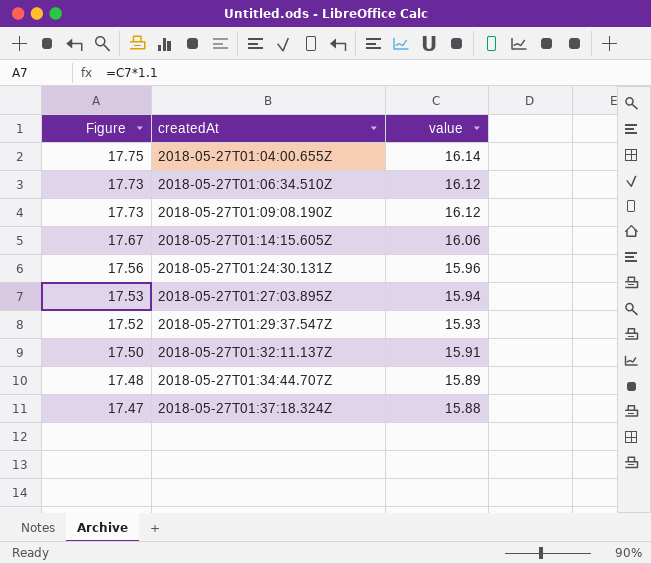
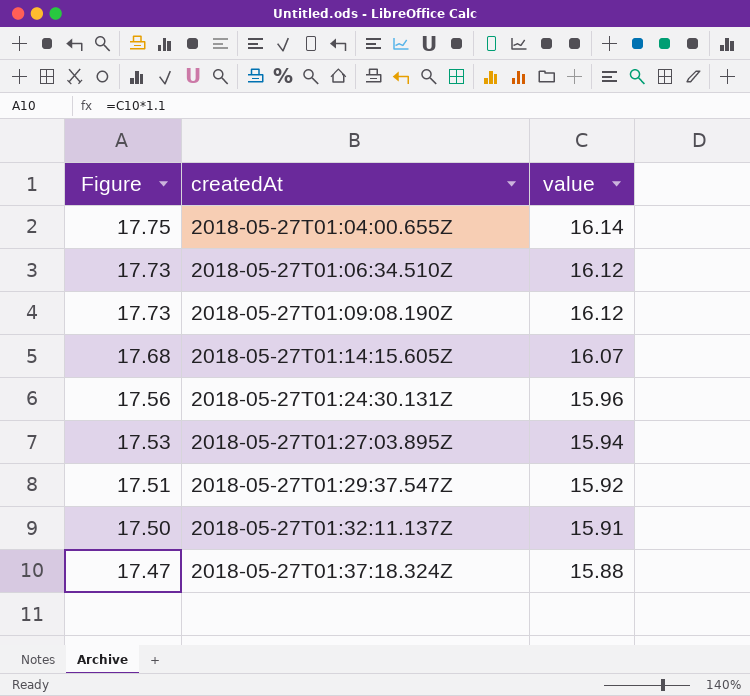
row 2018-05-27T01:34:44.707Z: 17.48 | 15.89 -> none
2018-05-27T01:14:15.605Z | Figure: 17.67 -> 17.68
2018-05-27T01:14:15.605Z | value: 16.06 -> 16.07
2018-05-27T01:29:37.547Z | Figure: 17.52 -> 17.51
2018-05-27T01:29:37.547Z | value: 15.93 -> 15.92

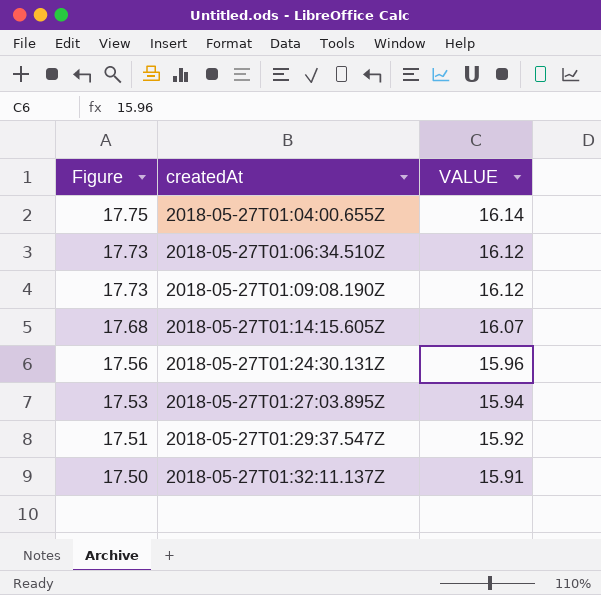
column name: value -> VALUE
row 2018-05-27T01:37:18.324Z: 17.47 | 15.88 -> none

